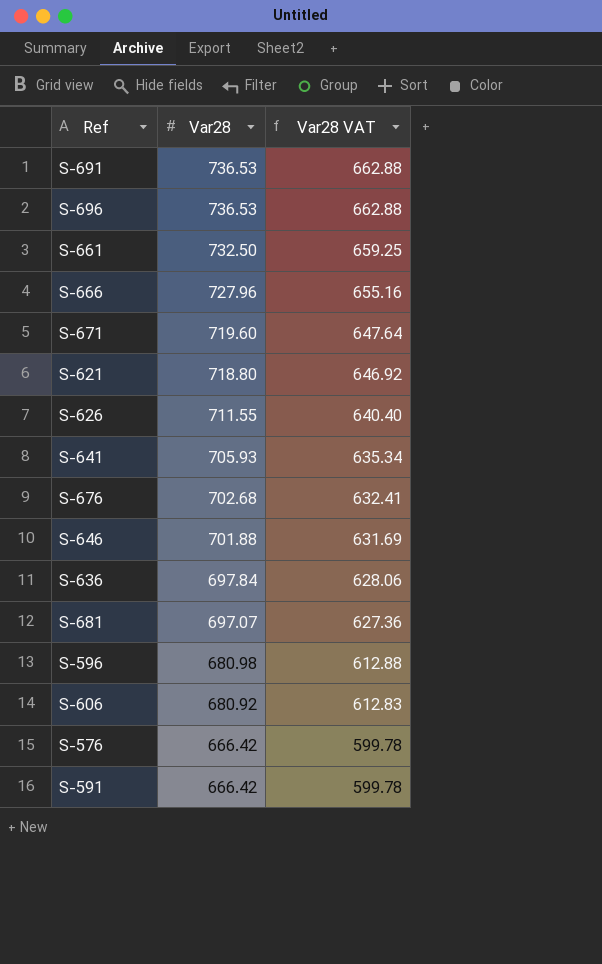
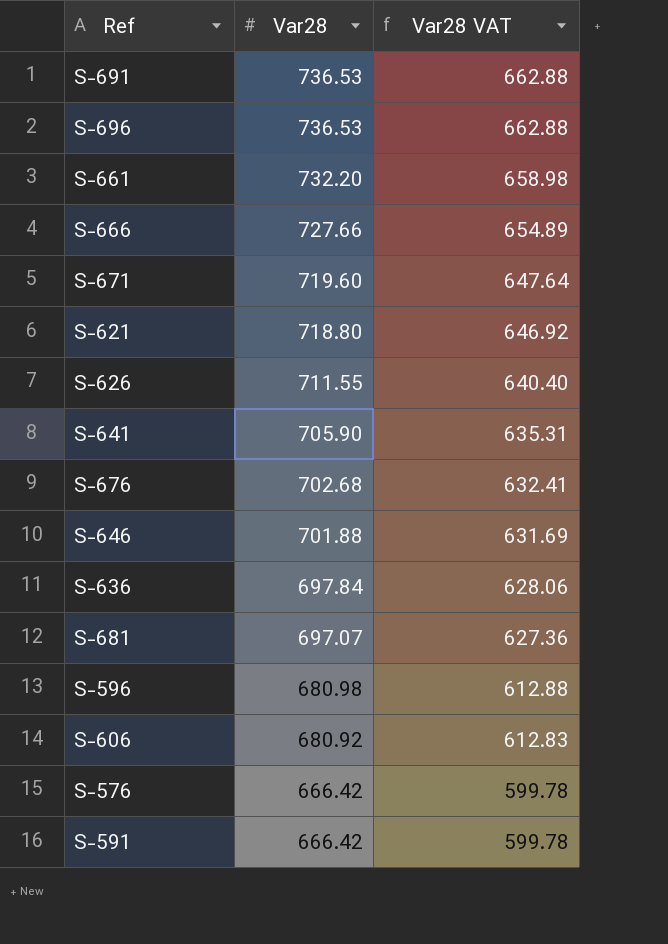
S-661 | Var28: 732.50 -> 732.20
S-661 | Var28 VAT: 659.25 -> 658.98
S-666 | Var28: 727.96 -> 727.66
S-666 | Var28 VAT: 655.16 -> 654.89
S-641 | Var28: 705.93 -> 705.90
S-641 | Var28 VAT: 635.34 -> 635.31

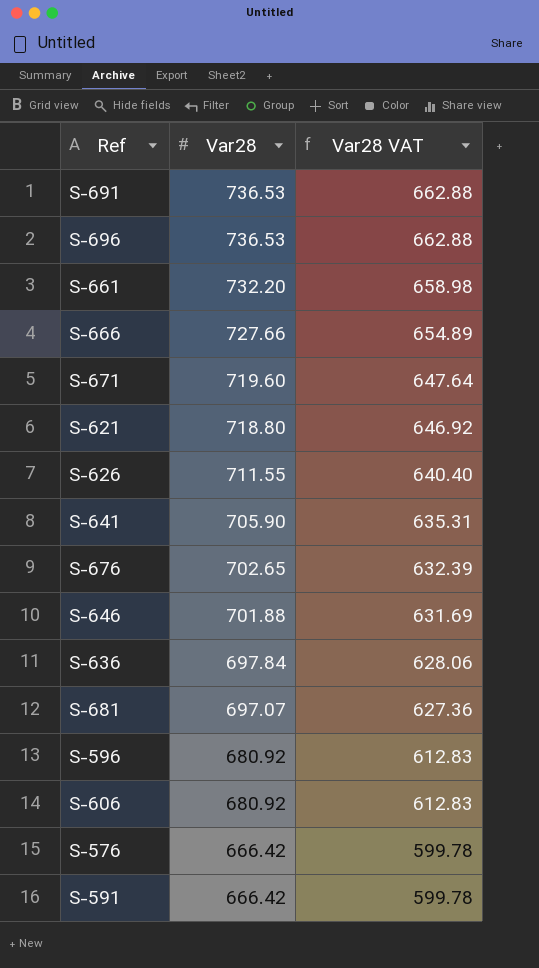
S-676 | Var28: 702.68 -> 702.65
S-676 | Var28 VAT: 632.41 -> 632.39
S-596 | Var28: 680.98 -> 680.92
S-596 | Var28 VAT: 612.88 -> 612.83

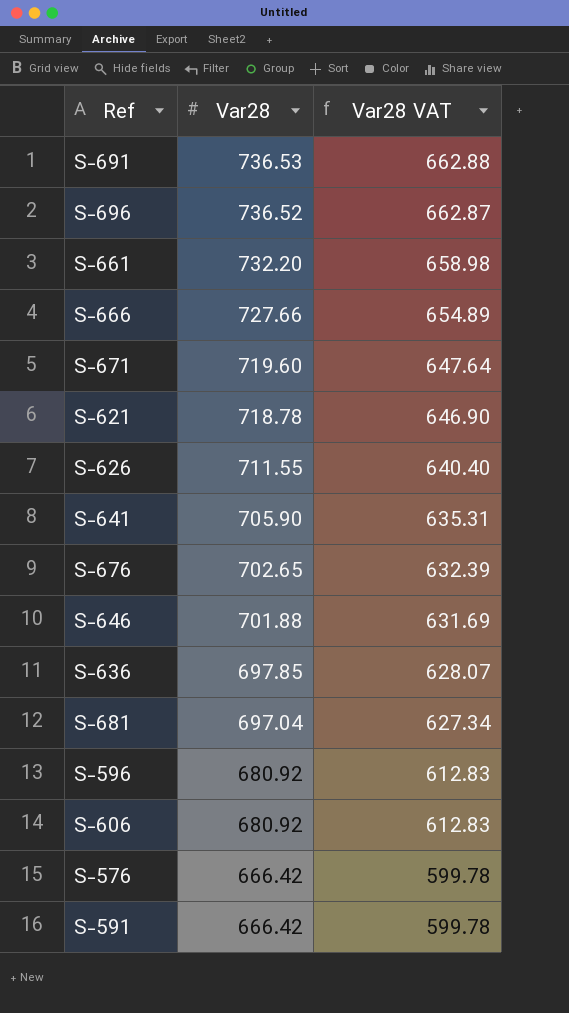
S-696 | Var28: 736.53 -> 736.52
S-696 | Var28 VAT: 662.88 -> 662.87
S-621 | Var28: 718.80 -> 718.78
S-621 | Var28 VAT: 646.92 -> 646.90
S-636 | Var28: 697.84 -> 697.85
S-636 | Var28 VAT: 628.06 -> 628.07
S-681 | Var28: 697.07 -> 697.04
S-681 | Var28 VAT: 627.36 -> 627.34

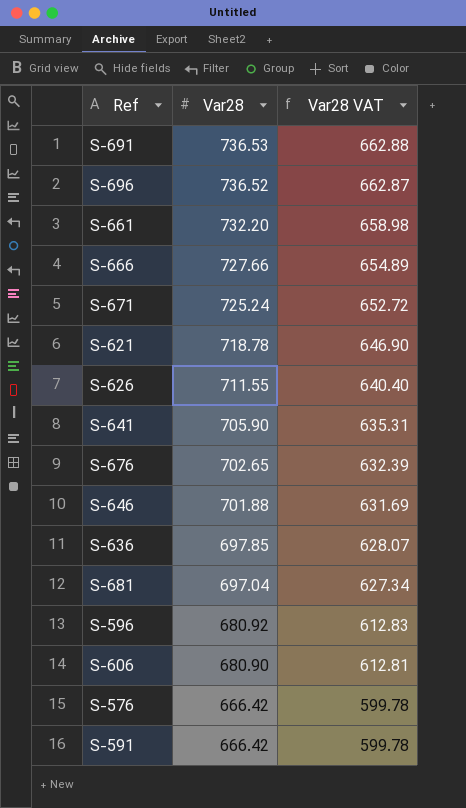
S-671 | Var28: 719.60 -> 725.24
S-671 | Var28 VAT: 647.64 -> 652.72
S-606 | Var28: 680.92 -> 680.90
S-606 | Var28 VAT: 612.83 -> 612.81

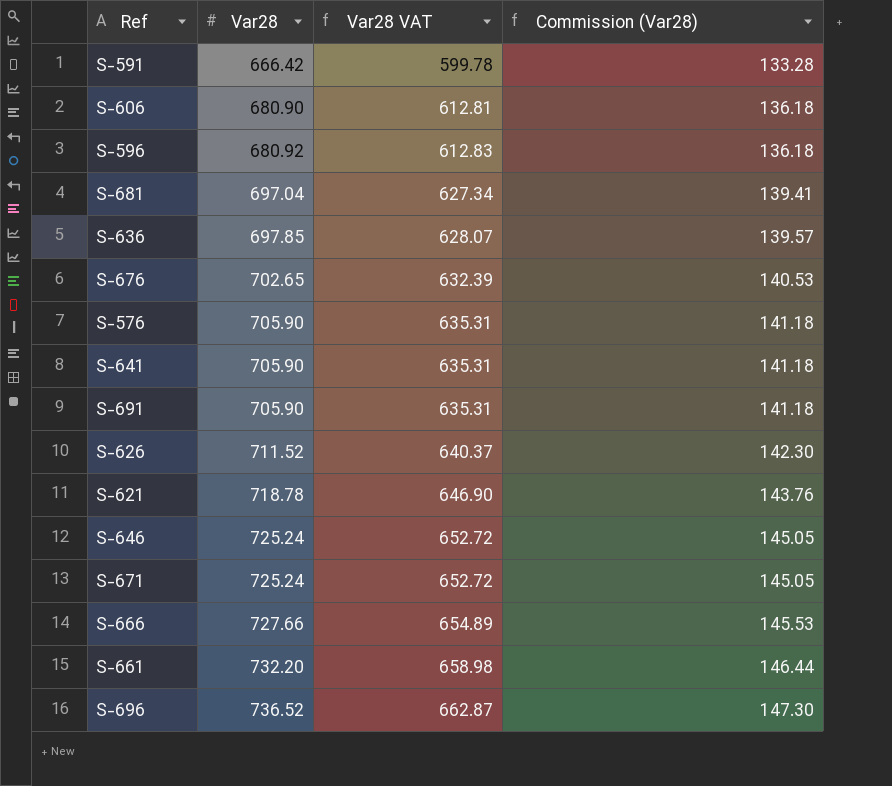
row order: Var28 descending -> Var28 ascending
column Commission (Var28) | formula: none -> [Var28] * 0.2
S-576 | Var28: 666.42 -> 705.90
S-576 | Var28 VAT: 599.78 -> 635.31
S-691 | Var28: 736.53 -> 705.90
S-691 | Var28 VAT: 662.88 -> 635.31
S-626 | Var28: 711.55 -> 711.52
S-626 | Var28 VAT: 640.40 -> 640.37
S-646 | Var28: 701.88 -> 725.24
S-646 | Var28 VAT: 631.69 -> 652.72

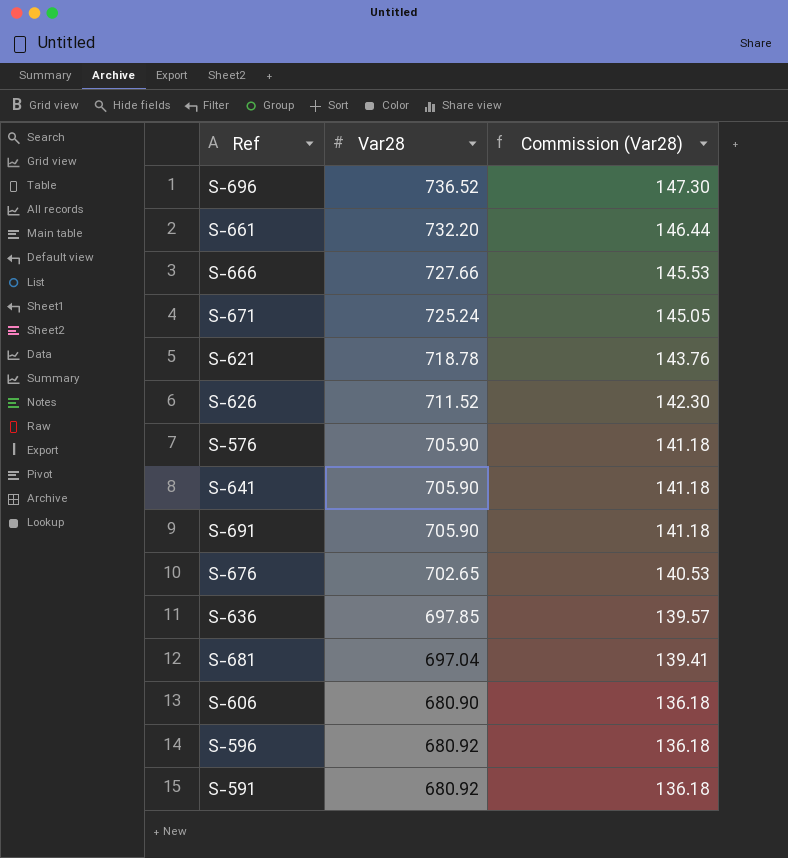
row order: Var28 ascending -> Commission (Var28) descending
column Var28 VAT | formula: [Var28] * 0.9 -> none
row S-646: 725.24 | 652.72 | 145.05 -> none
S-591 | Var28: 666.42 -> 680.92
S-591 | Commission (Var28): 133.28 -> 136.18

